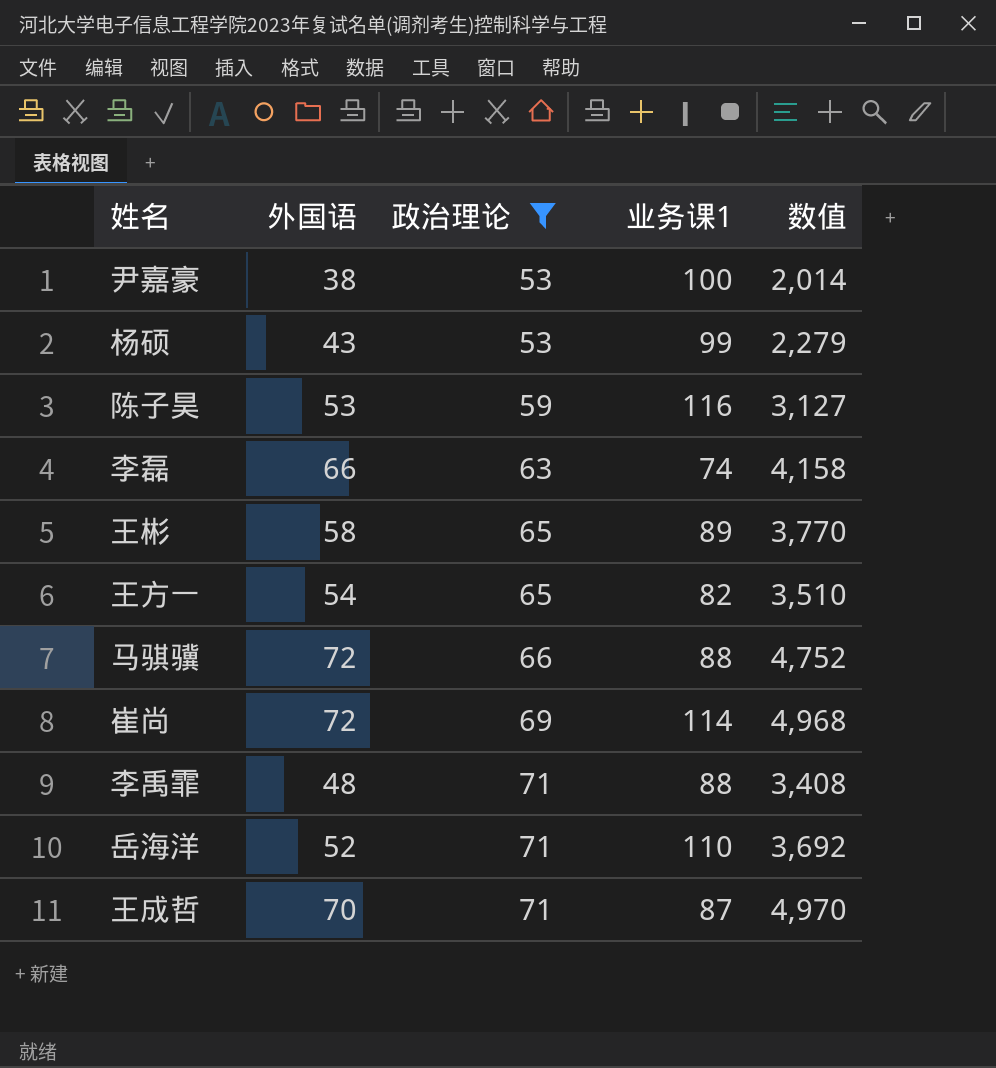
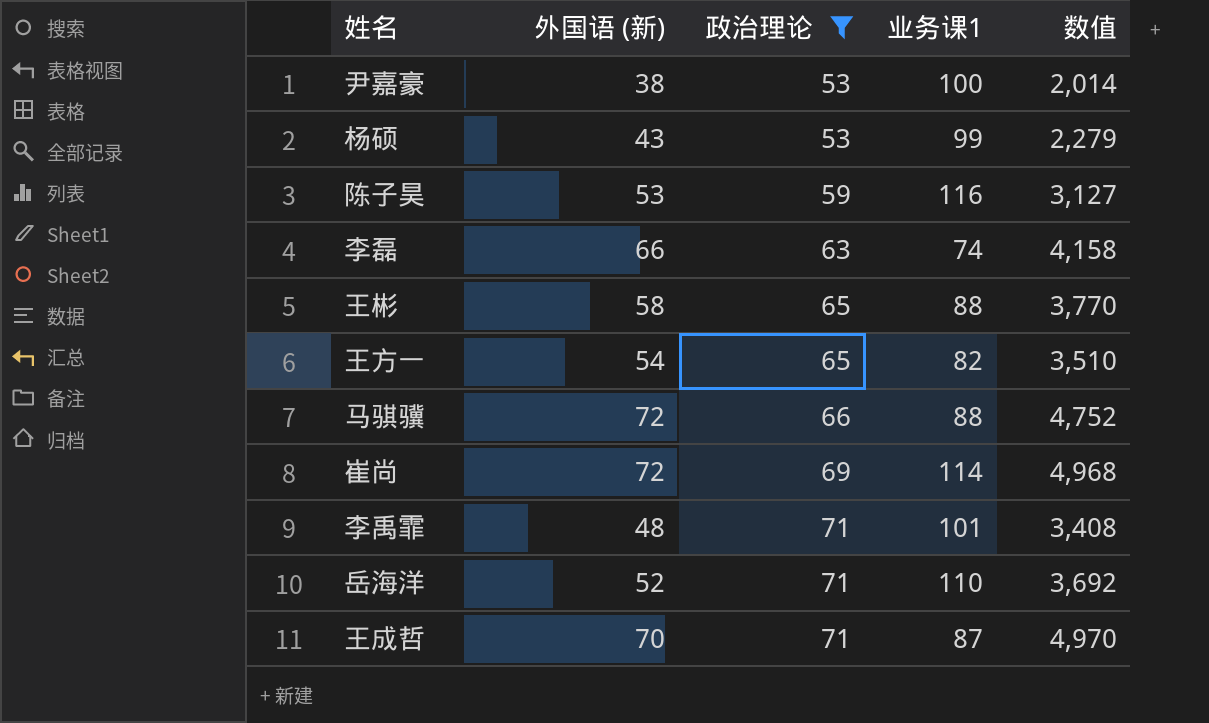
column name: 外国语 -> 外国语 (新)
王彬 | 业务课1: 89 -> 88
李禹霏 | 业务课1: 88 -> 101

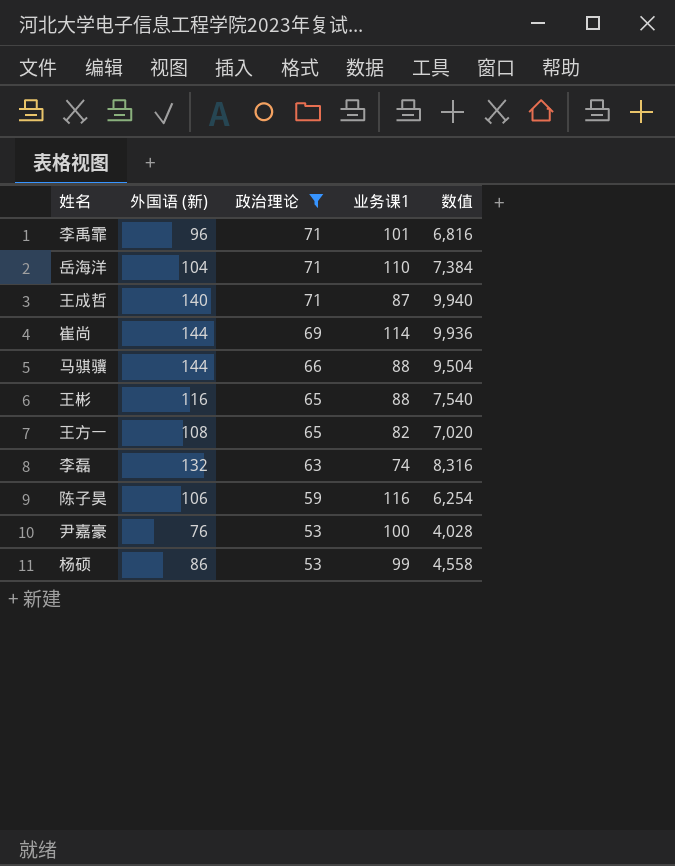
row order: 政治理论 ascending -> 政治理论 descending
李禹霏 | 外国语 (新): 48 -> 96
李禹霏 | 数值: 3,408 -> 6,816
岳海洋 | 外国语 (新): 52 -> 104
岳海洋 | 数值: 3,692 -> 7,384
王成哲 | 外国语 (新): 70 -> 140
王成哲 | 数值: 4,970 -> 9,940
崔尚 | 外国语 (新): 72 -> 144
崔尚 | 数值: 4,968 -> 9,936
马骐骥 | 外国语 (新): 72 -> 144
马骐骥 | 数值: 4,752 -> 9,504
王彬 | 外国语 (新): 58 -> 116
王彬 | 数值: 3,770 -> 7,540
王方一 | 外国语 (新): 54 -> 108
王方一 | 数值: 3,510 -> 7,020
李磊 | 外国语 (新): 66 -> 132
李磊 | 数值: 4,158 -> 8,316
陈子昊 | 外国语 (新): 53 -> 106
陈子昊 | 数值: 3,127 -> 6,254
尹嘉豪 | 外国语 (新): 38 -> 76
尹嘉豪 | 数值: 2,014 -> 4,028
杨硕 | 外国语 (新): 43 -> 86
杨硕 | 数值: 2,279 -> 4,558

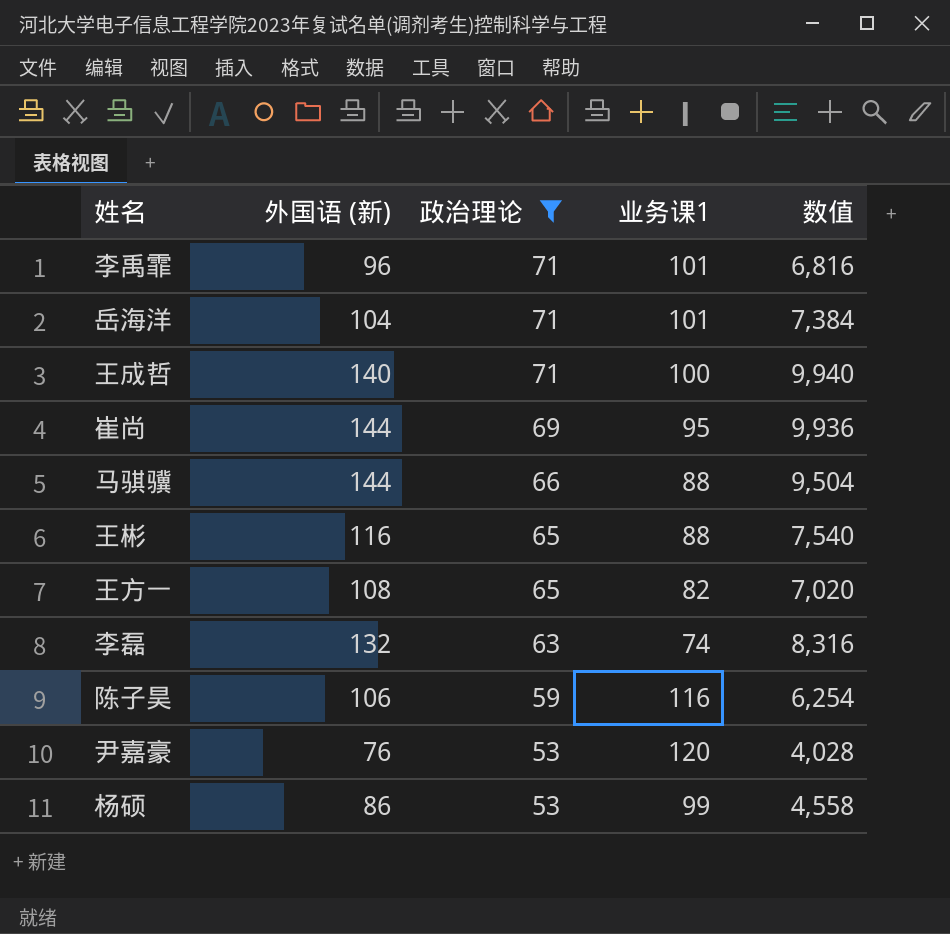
岳海洋 | 业务课1: 110 -> 101
王成哲 | 业务课1: 87 -> 100
崔尚 | 业务课1: 114 -> 95
尹嘉豪 | 业务课1: 100 -> 120

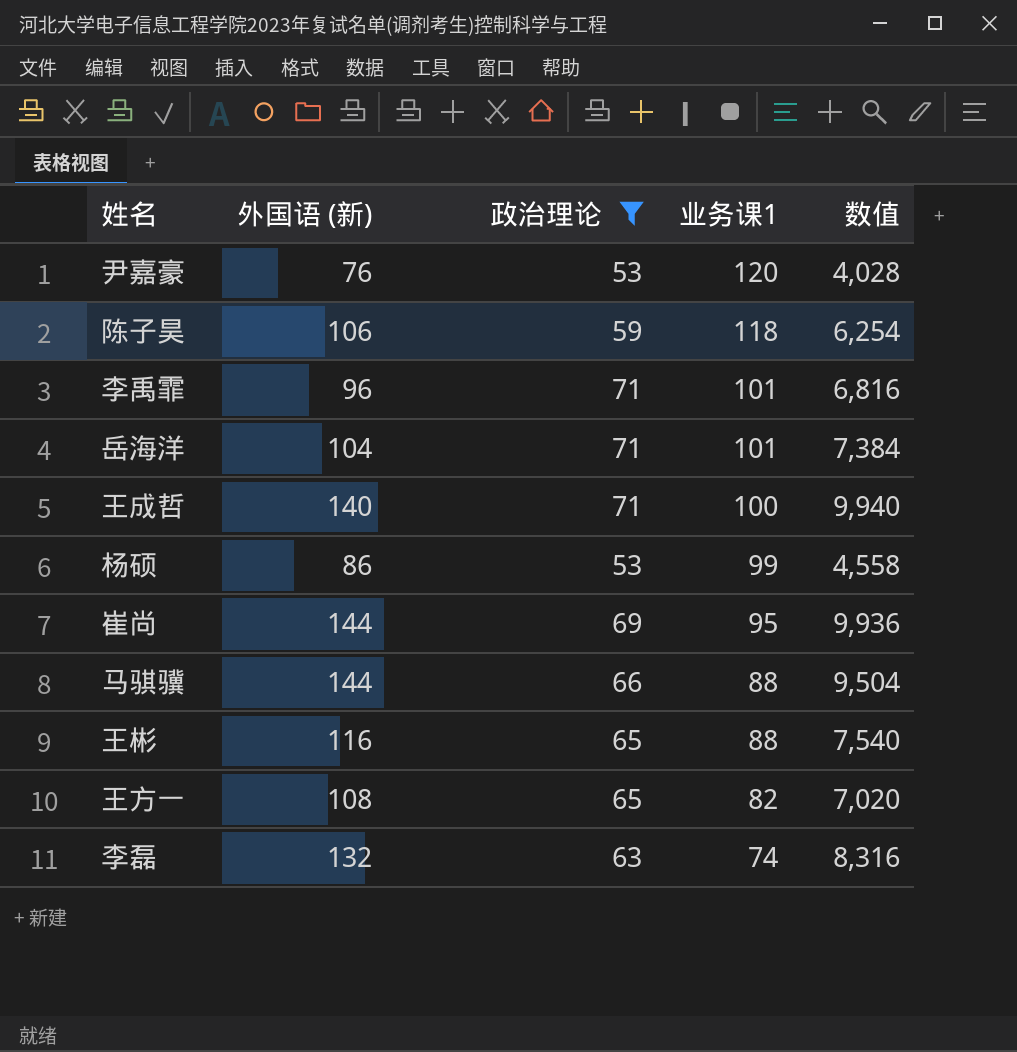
row order: 政治理论 descending -> 业务课1 descending
陈子昊 | 业务课1: 116 -> 118

